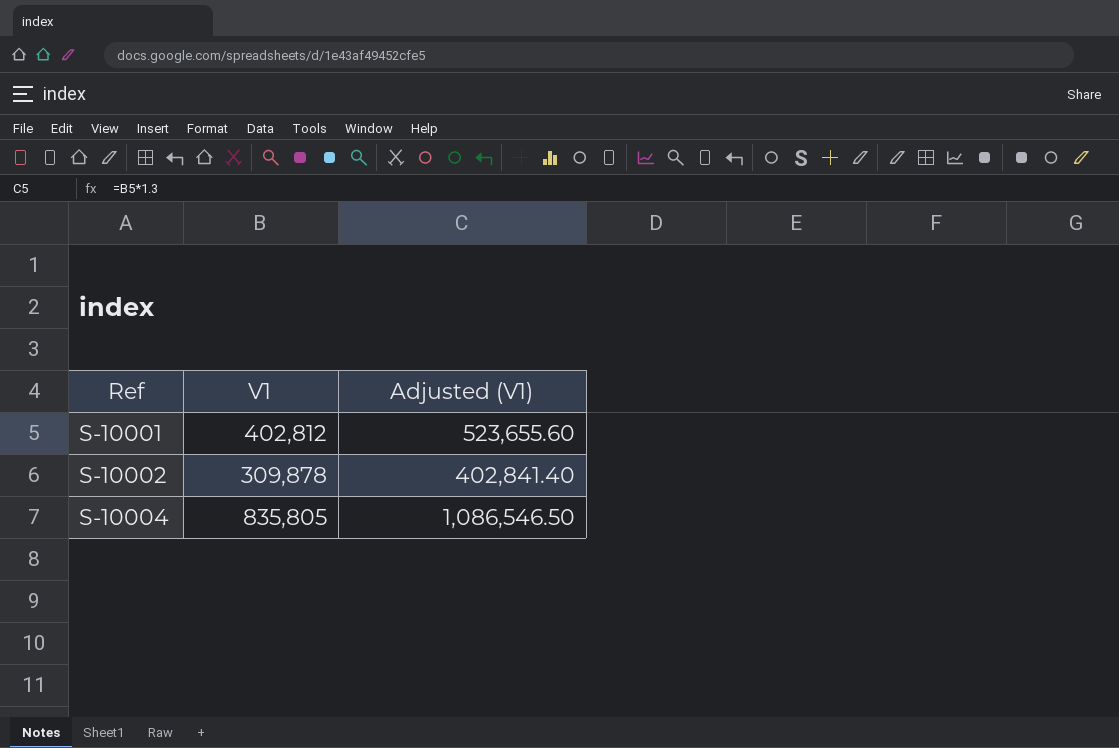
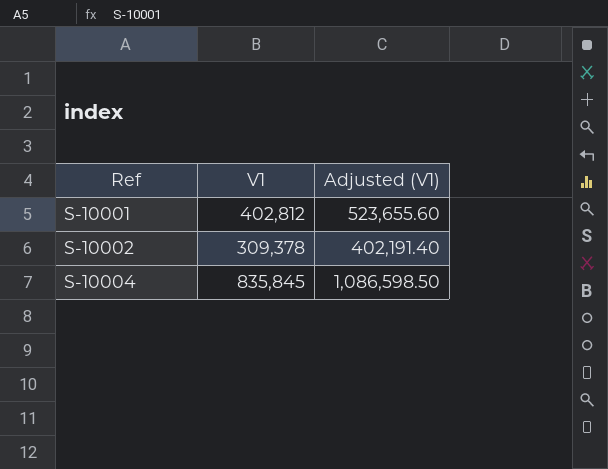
S-10002 | V1: 309,878 -> 309,378
S-10002 | Adjusted (V1): 402,841.40 -> 402,191.40
S-10004 | V1: 835,805 -> 835,845
S-10004 | Adjusted (V1): 1,086,546.50 -> 1,086,598.50

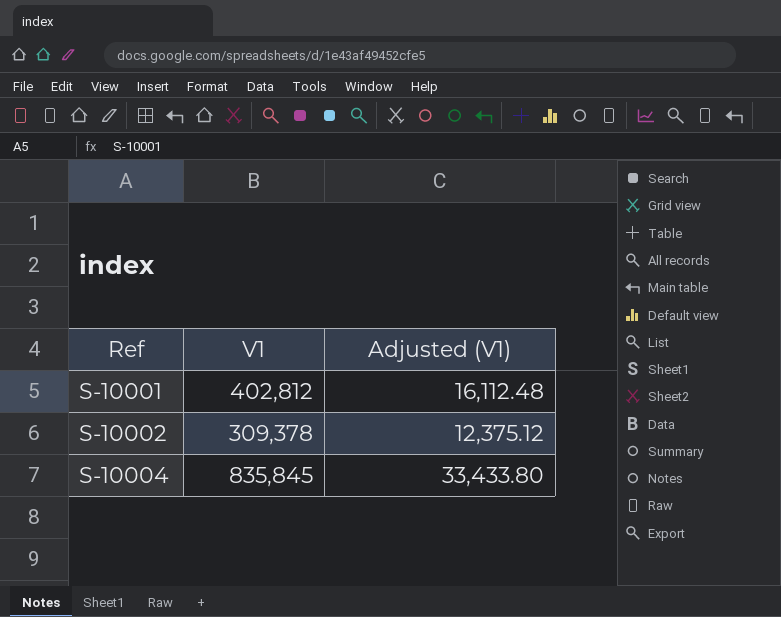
column Adjusted (V1) | formula: [V1] * 1.3 -> [V1] * 0.04

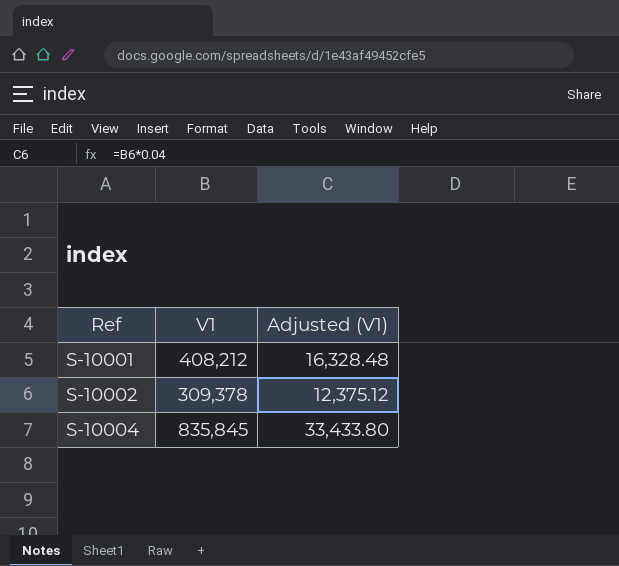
S-10001 | V1: 402,812 -> 408,212
S-10001 | Adjusted (V1): 16,112.48 -> 16,328.48

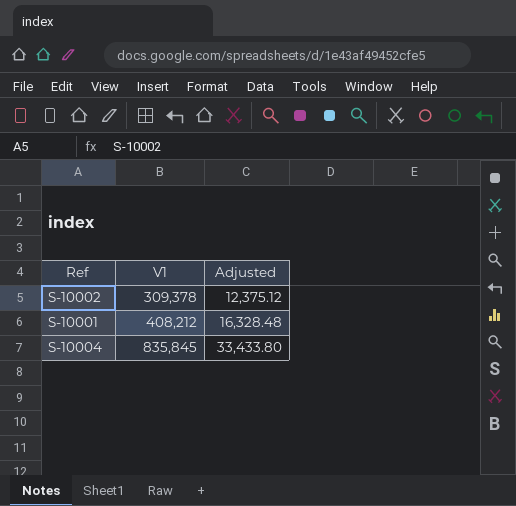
row order: Ref ascending -> V1 ascending
column name: Adjusted (V1) -> Adjusted

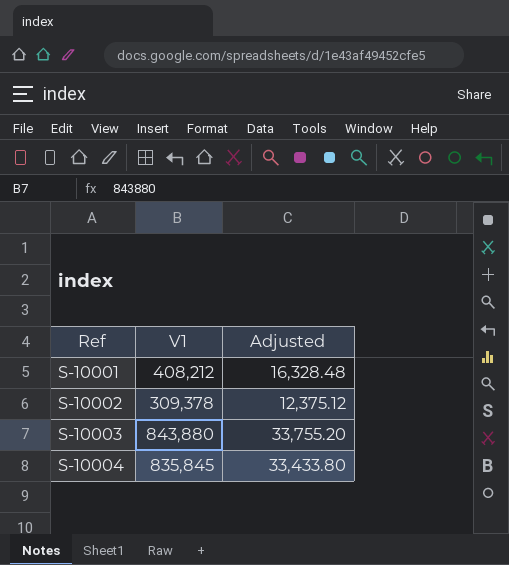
row order: V1 ascending -> Ref ascending
row S-10003: none -> 843,880 | 33,755.20

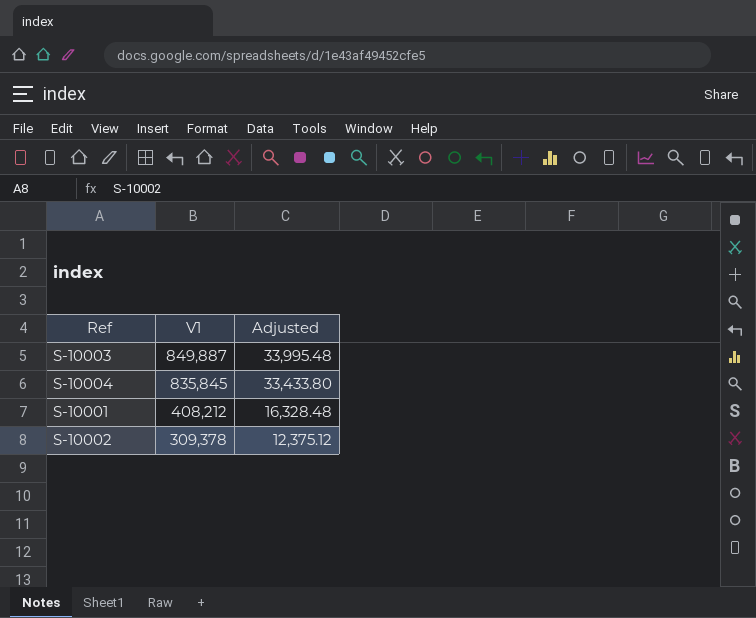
row order: Ref ascending -> V1 descending
S-10003 | V1: 843,880 -> 849,887
S-10003 | Adjusted: 33,755.20 -> 33,995.48

